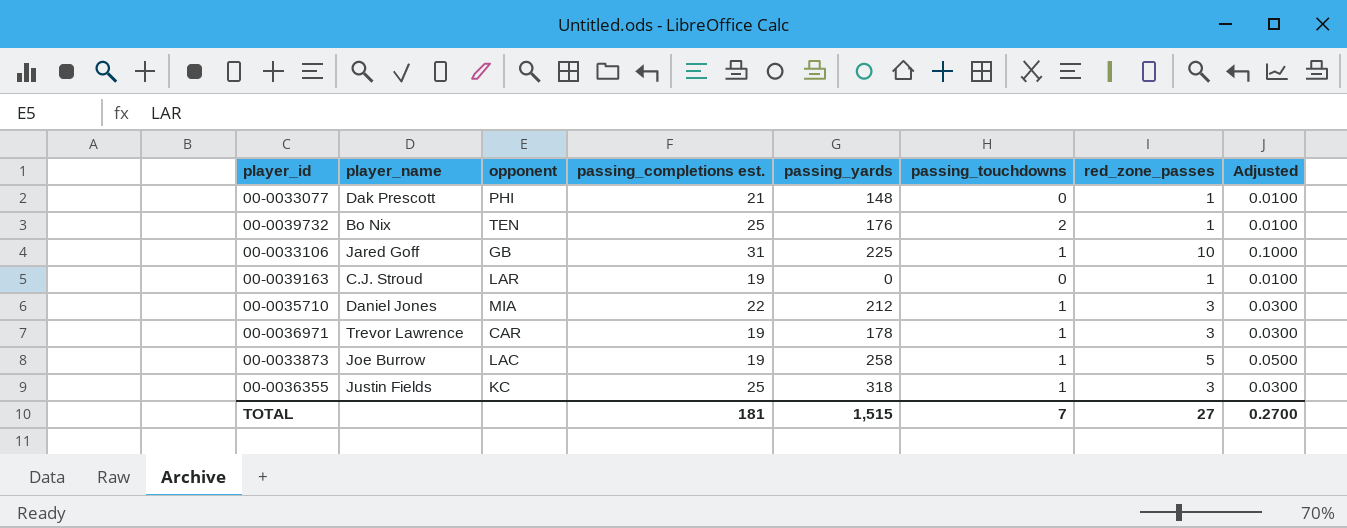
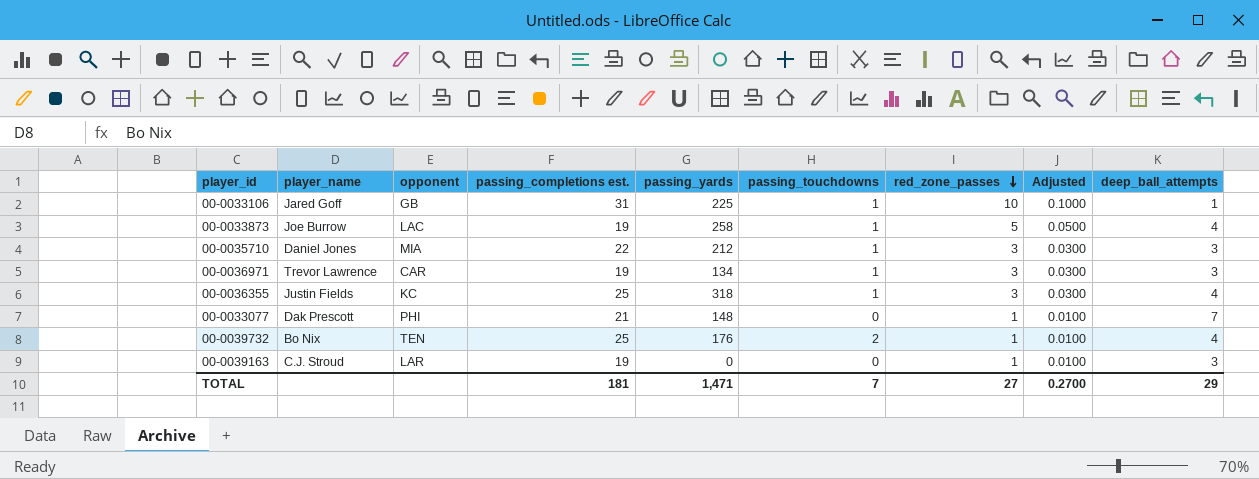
row order: none -> red_zone_passes descending
column deep_ball_attempts | position: none -> 9
00-0036971 | passing_yards: 178 -> 134
TOTAL | passing_yards: 1,515 -> 1,471

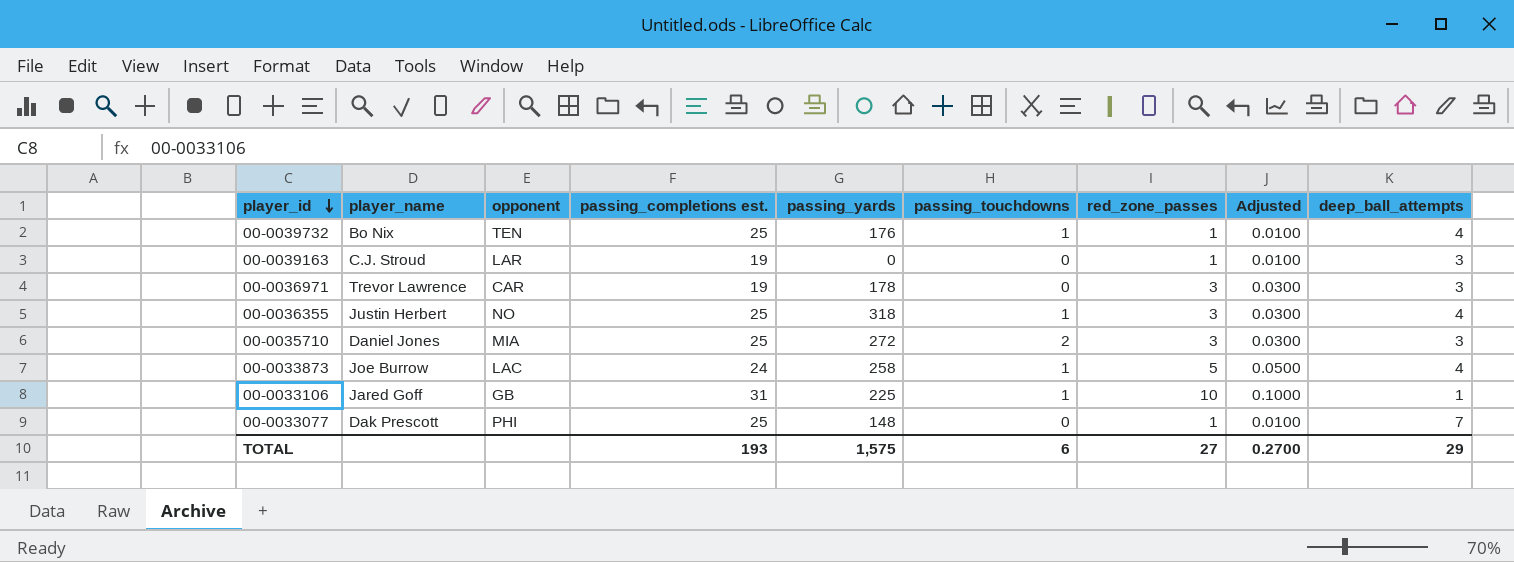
row order: red_zone_passes descending -> player_id descending
00-0039732 | passing_touchdowns: 2 -> 1
00-0036971 | passing_yards: 134 -> 178
00-0036971 | passing_touchdowns: 1 -> 0
00-0036355 | player_name: Justin Fields -> Justin Herbert
00-0036355 | opponent: KC -> NO
00-0035710 | passing_completions est.: 22 -> 25
00-0035710 | passing_yards: 212 -> 272
00-0035710 | passing_touchdowns: 1 -> 2
00-0033873 | passing_completions est.: 19 -> 24
00-0033077 | passing_completions est.: 21 -> 25
TOTAL | passing_completions est.: 181 -> 193
TOTAL | passing_yards: 1,471 -> 1,575
TOTAL | passing_touchdowns: 7 -> 6

